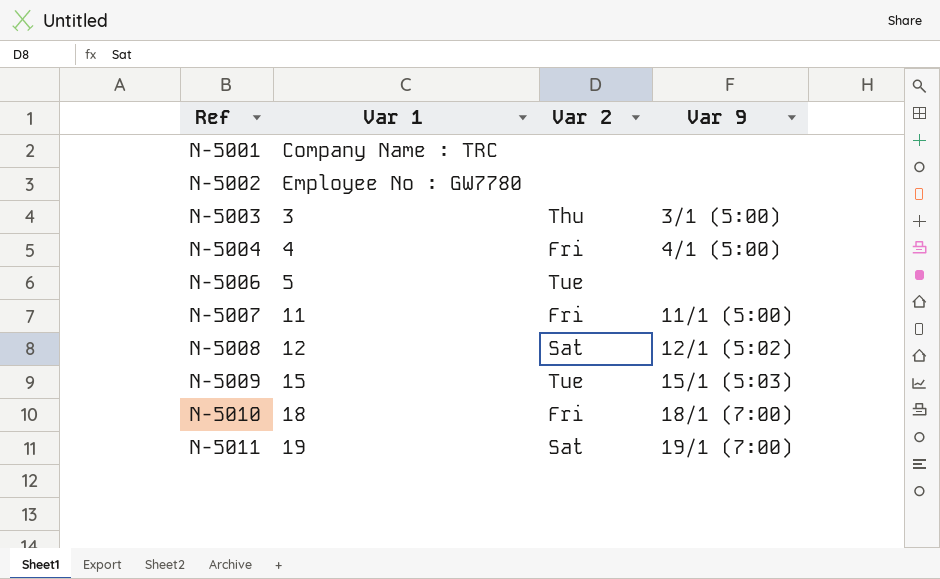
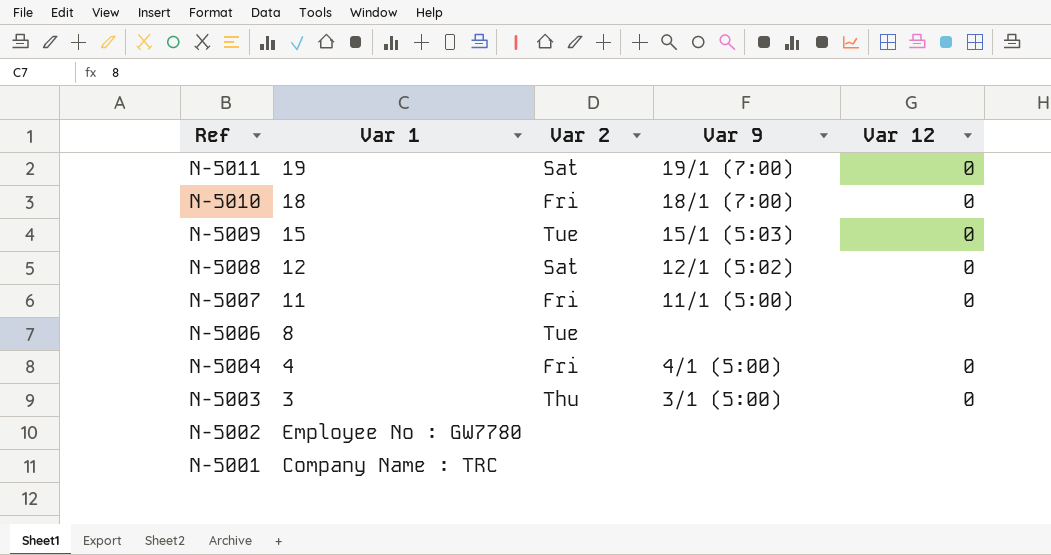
row order: Ref ascending -> Ref descending
column Var 12 | position: none -> 5
N-5006 | Var 1: 5 -> 8

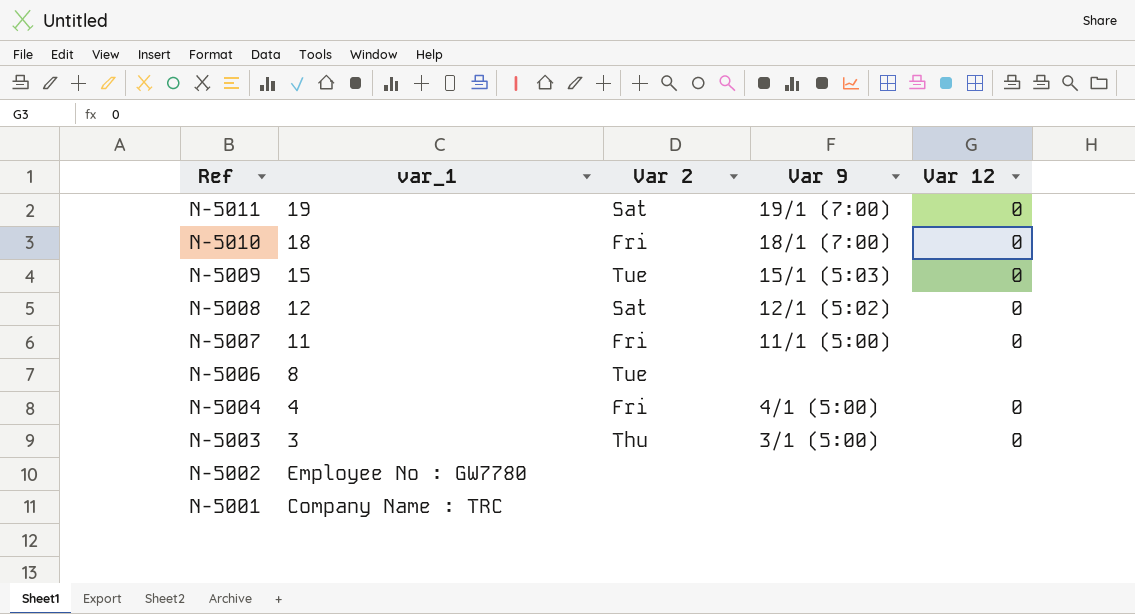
column name: Var 1 -> var_1

